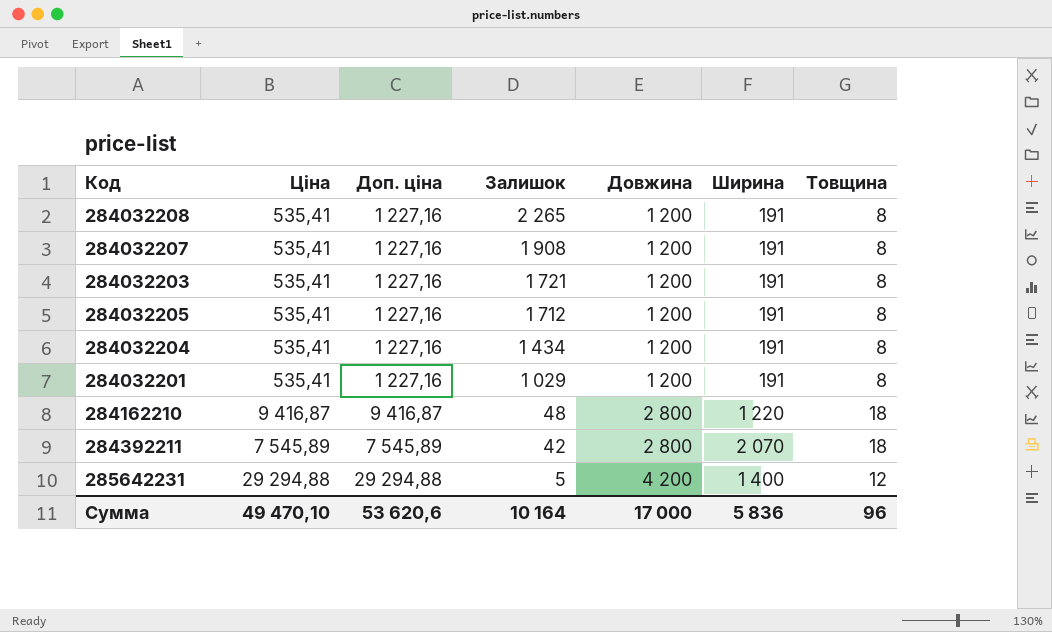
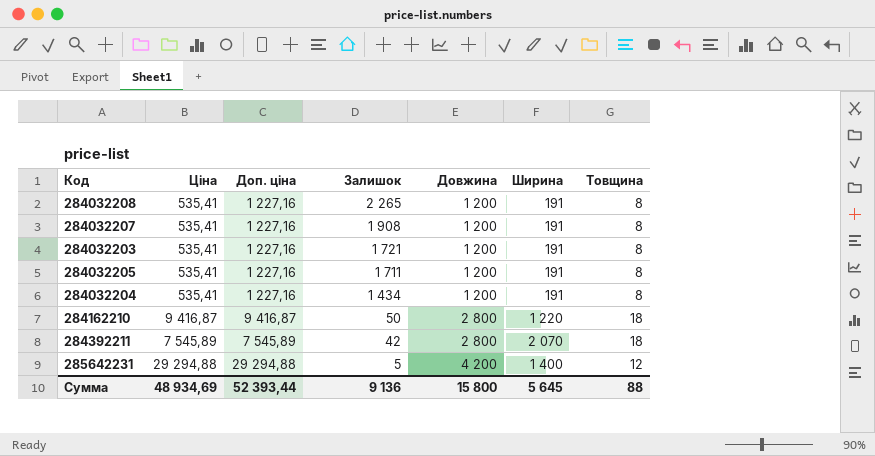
row 284032201: 535,41 | 1 227,16 | 1 029 | 1 200 | 191 | 8 -> none
284032205 | Залишок: 1 712 -> 1 711
284162210 | Залишок: 48 -> 50
Сумма | Ціна: 49 470,10 -> 48 934,69
Сумма | Доп. ціна: 53 620,6 -> 52 393,44
Сумма | Залишок: 10 164 -> 9 136
Сумма | Довжина: 17 000 -> 15 800
Сумма | Ширина: 5 836 -> 5 645
Сумма | Товщина: 96 -> 88

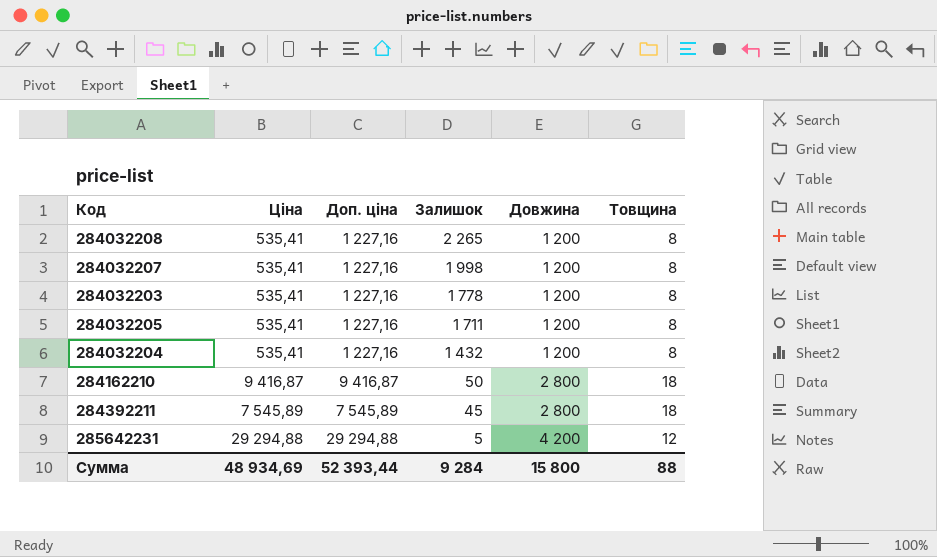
column Ширина | position: 6 -> none
284032207 | Залишок: 1 908 -> 1 998
284032203 | Залишок: 1 721 -> 1 778
284032204 | Залишок: 1 434 -> 1 432
284392211 | Залишок: 42 -> 45
Сумма | Залишок: 9 136 -> 9 284

